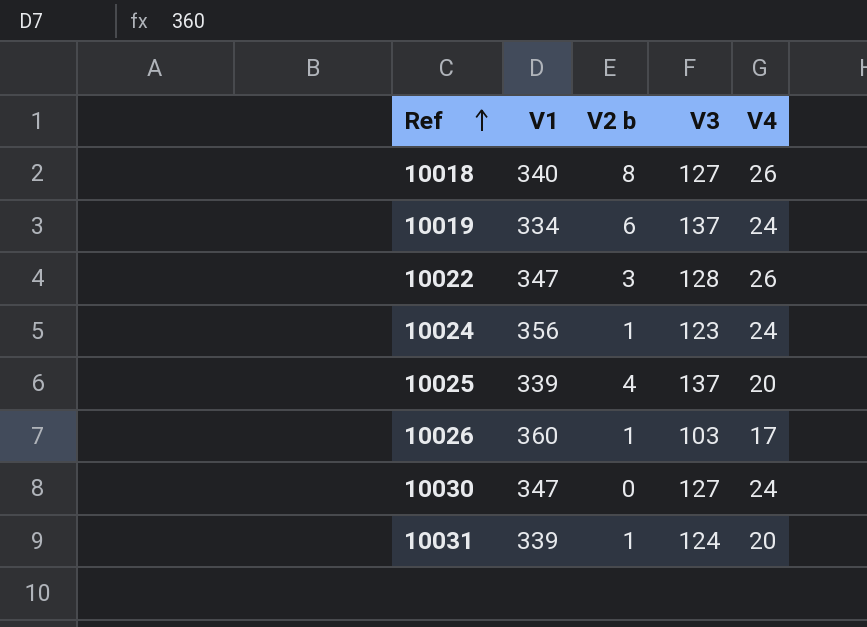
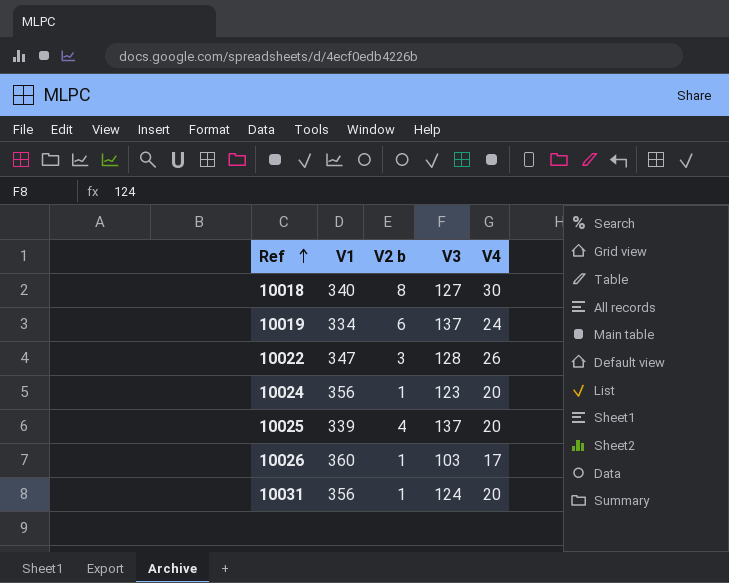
row 10030: 347 | 0 | 127 | 24 -> none
10018 | V4: 26 -> 30
10024 | V4: 24 -> 20
10031 | V1: 339 -> 356

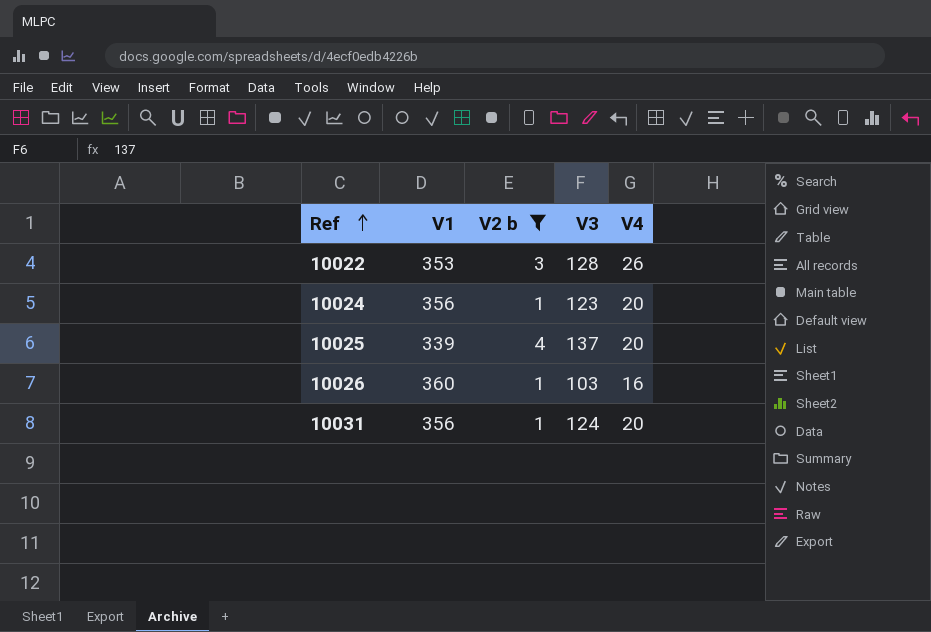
filter: none -> V2 b <= 4
10022 | V1: 347 -> 353
10026 | V4: 17 -> 16

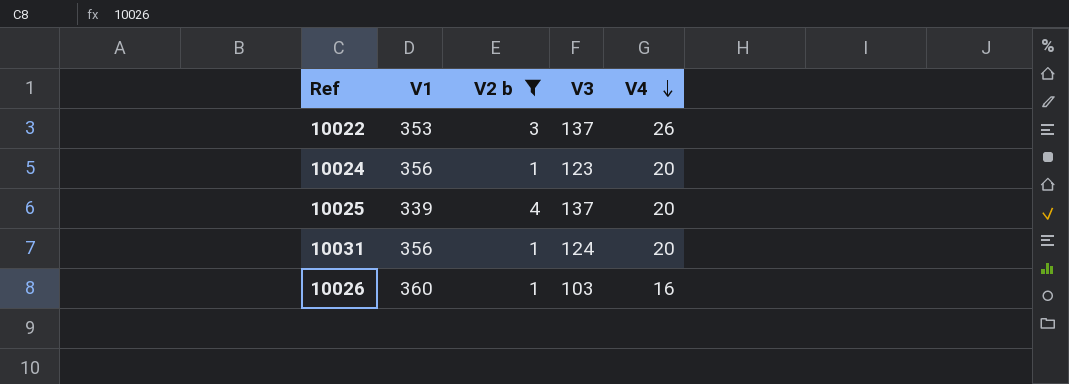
row order: Ref ascending -> V4 descending
10022 | V3: 128 -> 137

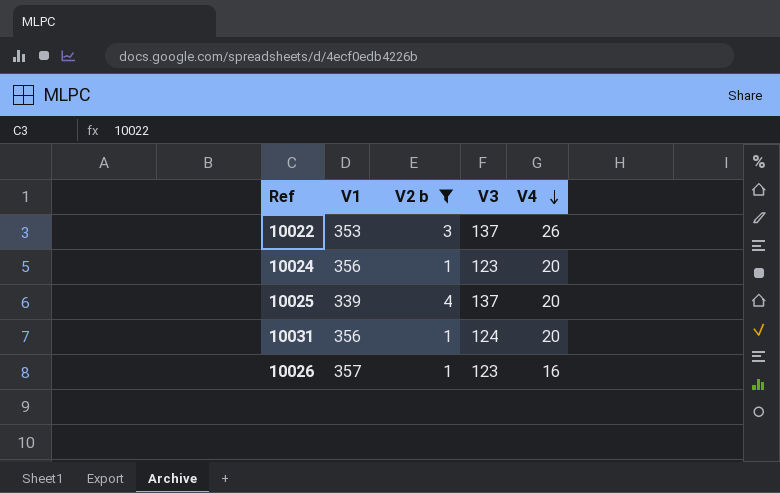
10026 | V1: 360 -> 357
10026 | V3: 103 -> 123

